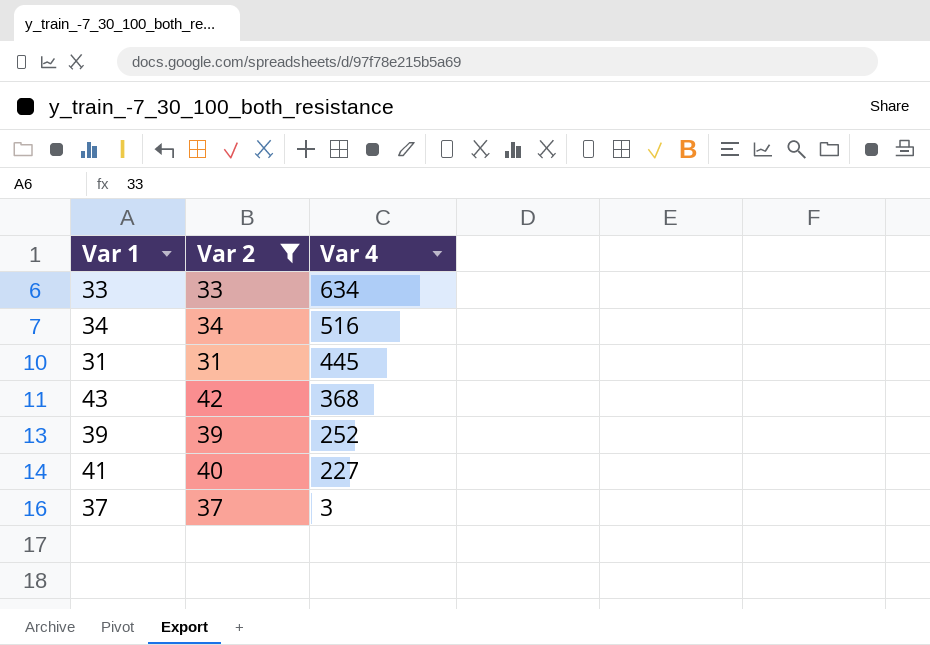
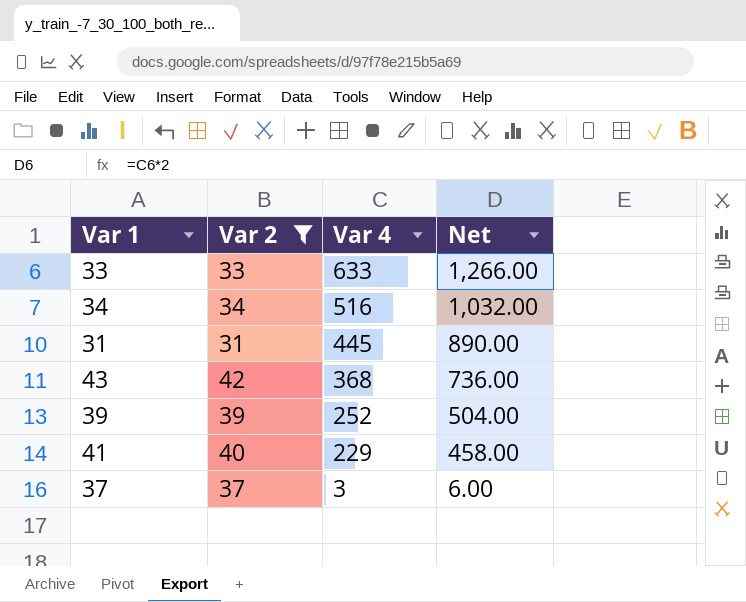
column Net | formula: none -> [Var 4] * 2
33 | Var 4: 634 -> 633
41 | Var 4: 227 -> 229

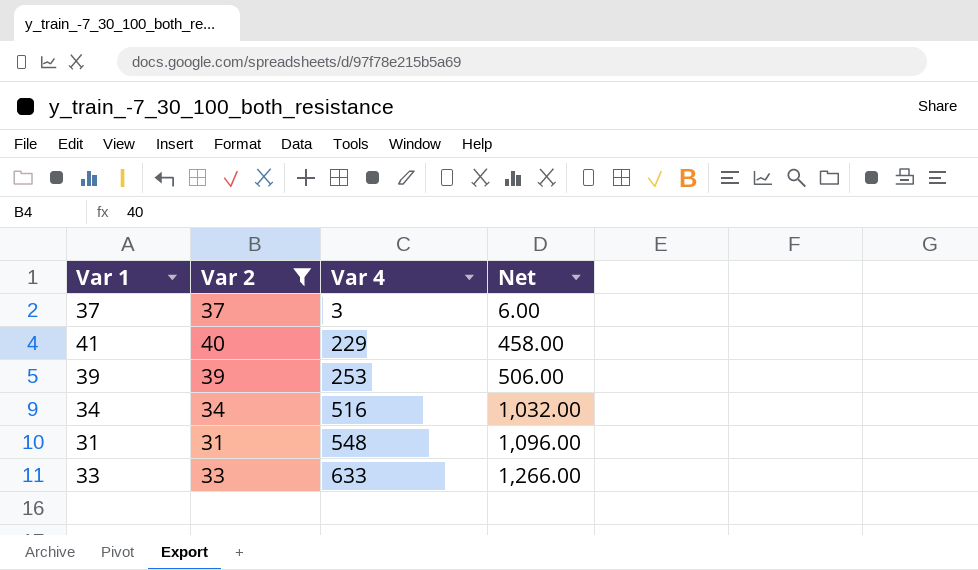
row order: Var 4 descending -> Var 4 ascending
row 43: 42 | 368 | 736.00 -> none
39 | Var 4: 252 -> 253
39 | Net: 504.00 -> 506.00
31 | Var 4: 445 -> 548
31 | Net: 890.00 -> 1,096.00

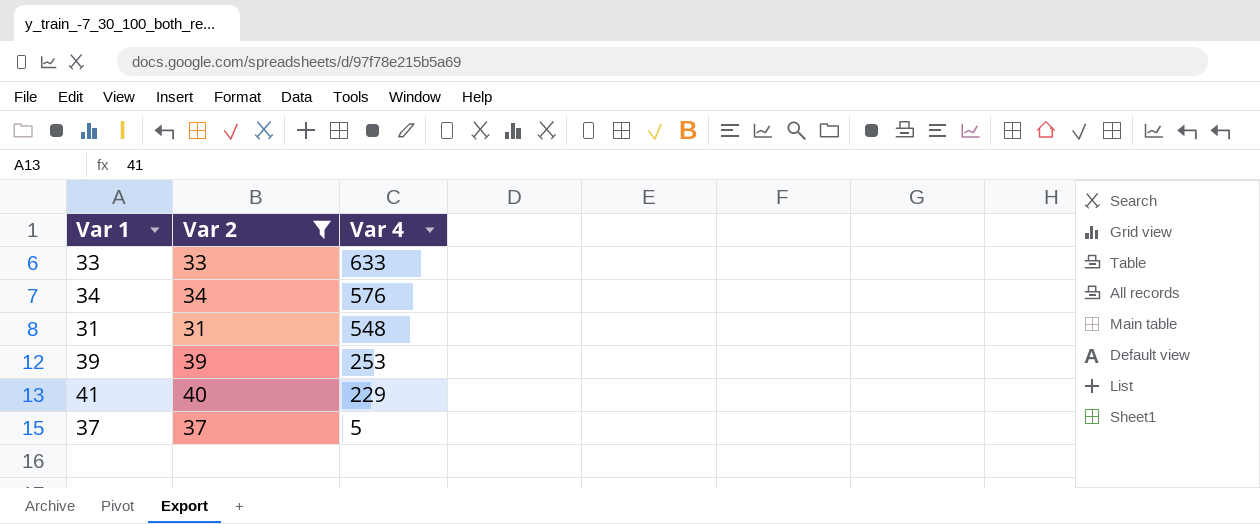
row order: Var 4 ascending -> Var 4 descending
column Net | formula: [Var 4] * 2 -> none
34 | Var 4: 516 -> 576
37 | Var 4: 3 -> 5

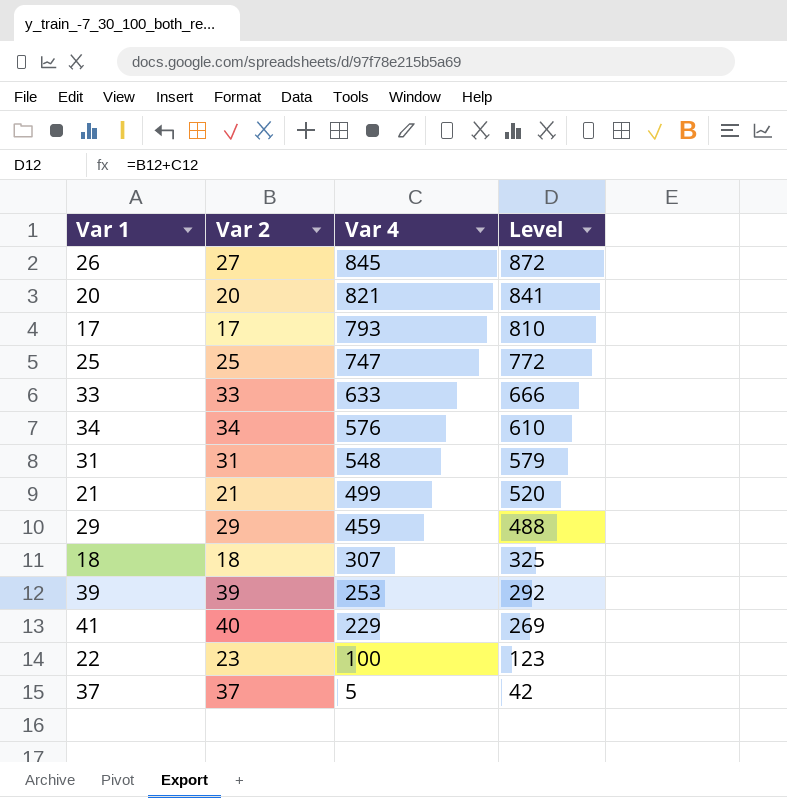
filter: Var 2 >= 31 -> none
column Level | formula: none -> [Var 2] + [Var 4]

